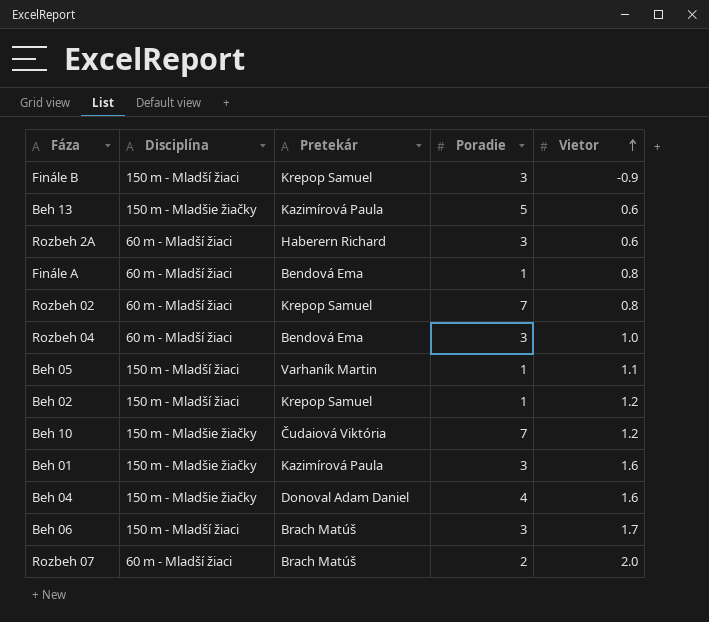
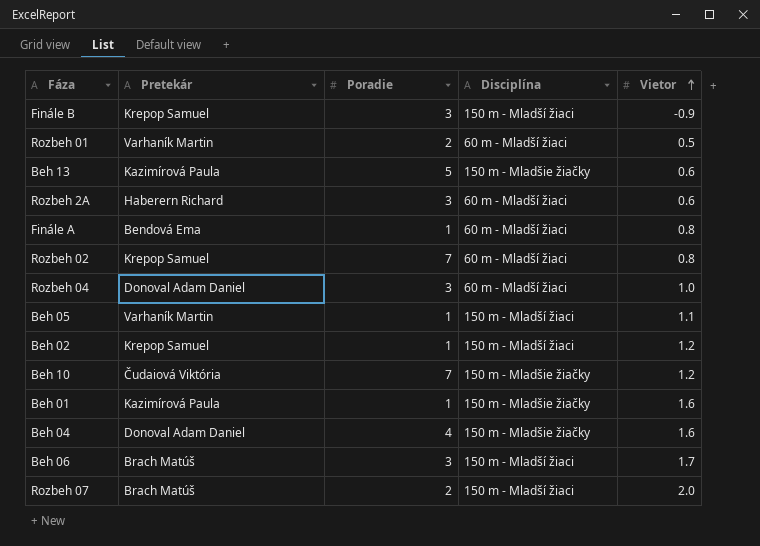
column Disciplína | position: 2 -> 4
row Rozbeh 01: none -> Varhaník Martin | 2 | 60 m - Mladší žiaci | 0.5
Rozbeh 04 | Pretekár: Bendová Ema -> Donoval Adam Daniel
Beh 01 | Poradie: 3 -> 1
Rozbeh 07 | Disciplína: 60 m - Mladší žiaci -> 150 m - Mladší žiaci

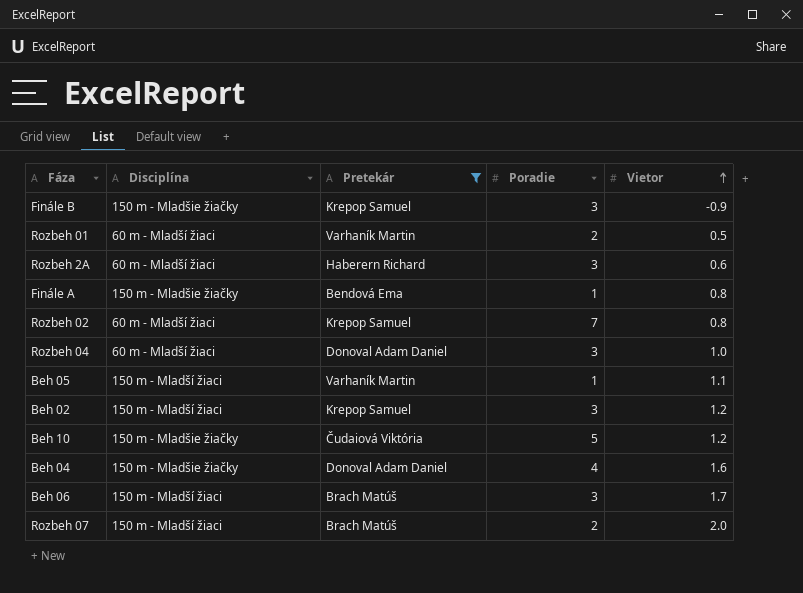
filter: none -> Pretekár != Kazimírová Paula
column Disciplína | position: 4 -> 2
Finále B | Disciplína: 150 m - Mladší žiaci -> 150 m - Mladšie žiačky
Finále A | Disciplína: 60 m - Mladší žiaci -> 150 m - Mladšie žiačky
Beh 02 | Poradie: 1 -> 3
Beh 10 | Poradie: 7 -> 5

